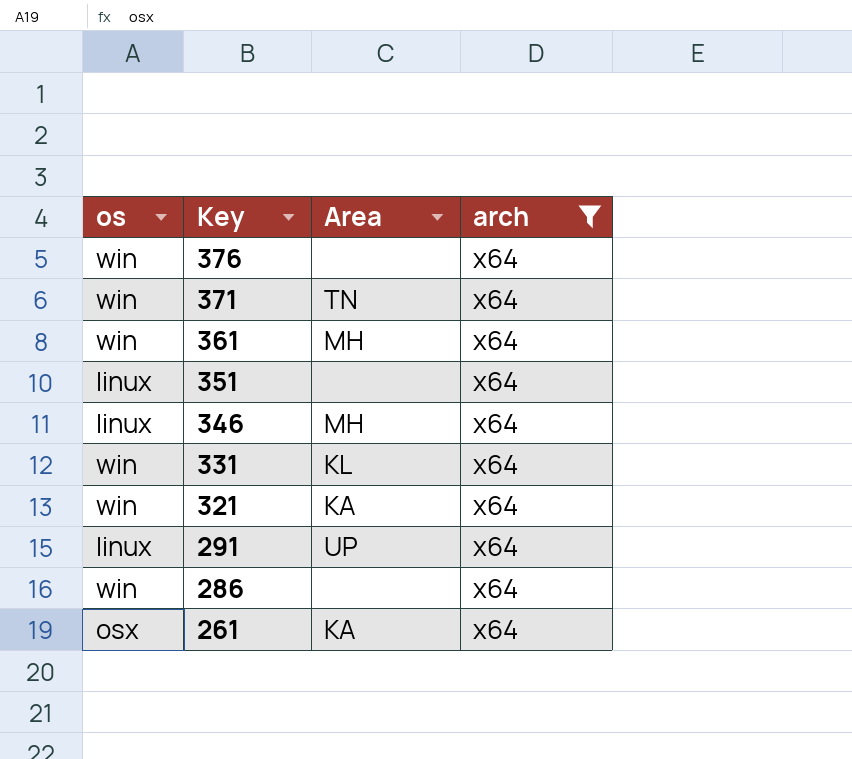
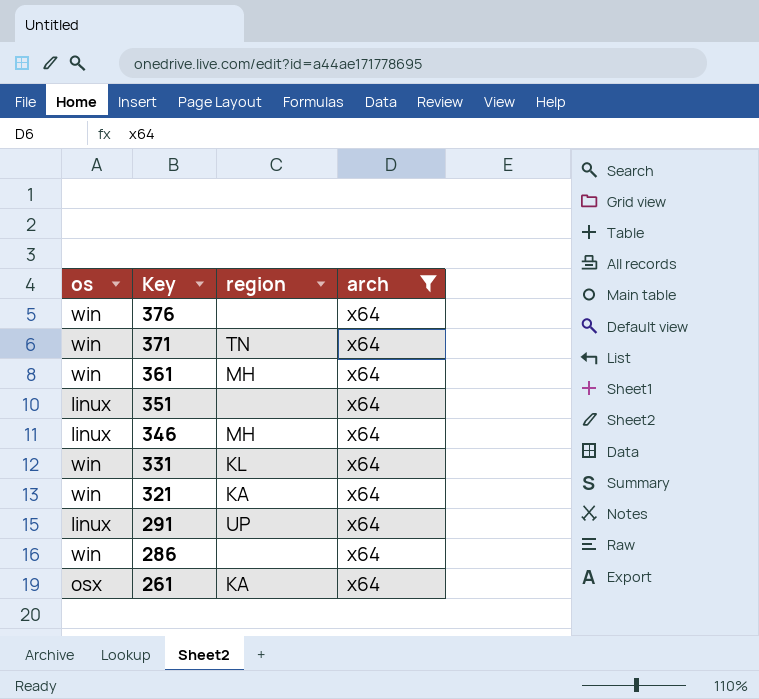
column name: Area -> region

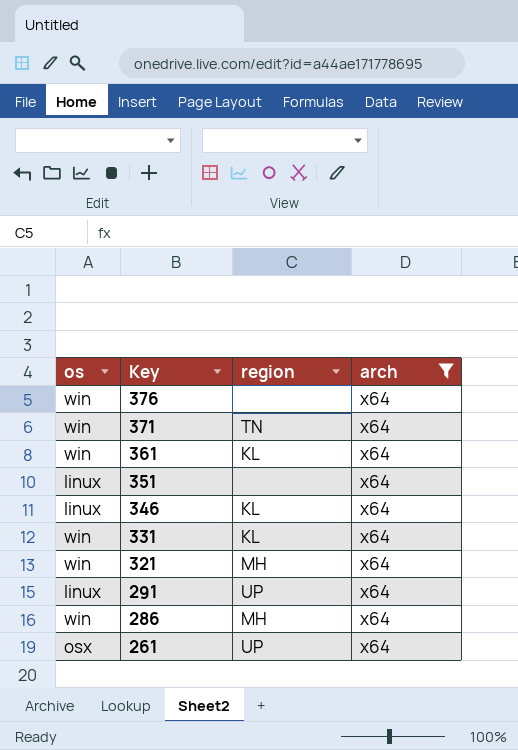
361 | region: MH -> KL
346 | region: MH -> KL
321 | region: KA -> MH
286 | region: none -> MH
261 | region: KA -> UP

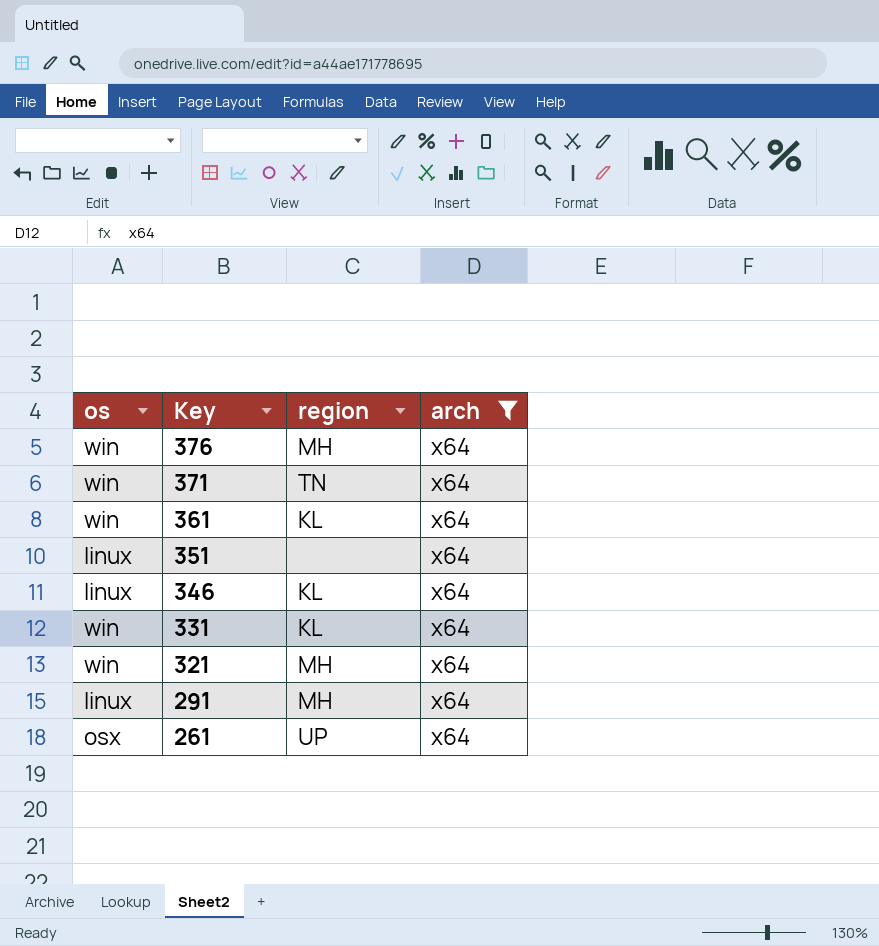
row 286: win | MH | x64 -> none
376 | region: none -> MH
291 | region: UP -> MH

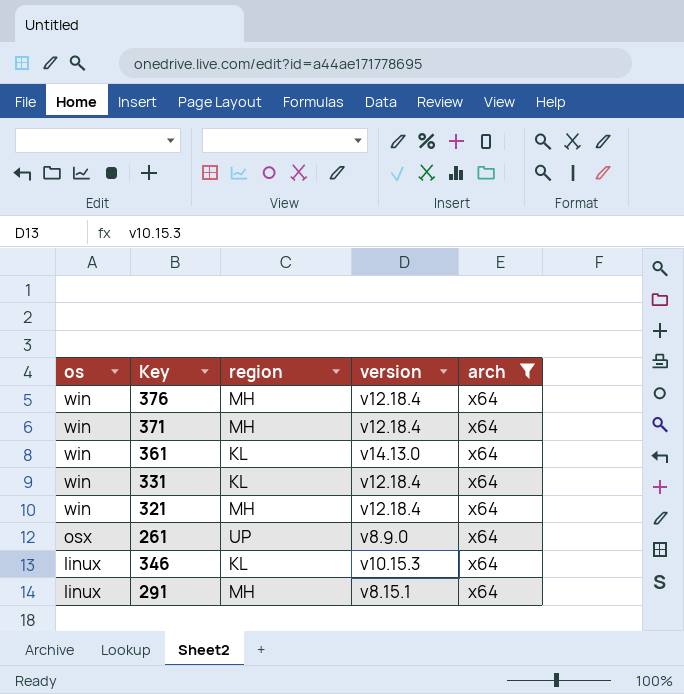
row order: Key descending -> os descending
column version | position: none -> 4
row 351: linux | none | x64 -> none
371 | region: TN -> MH

